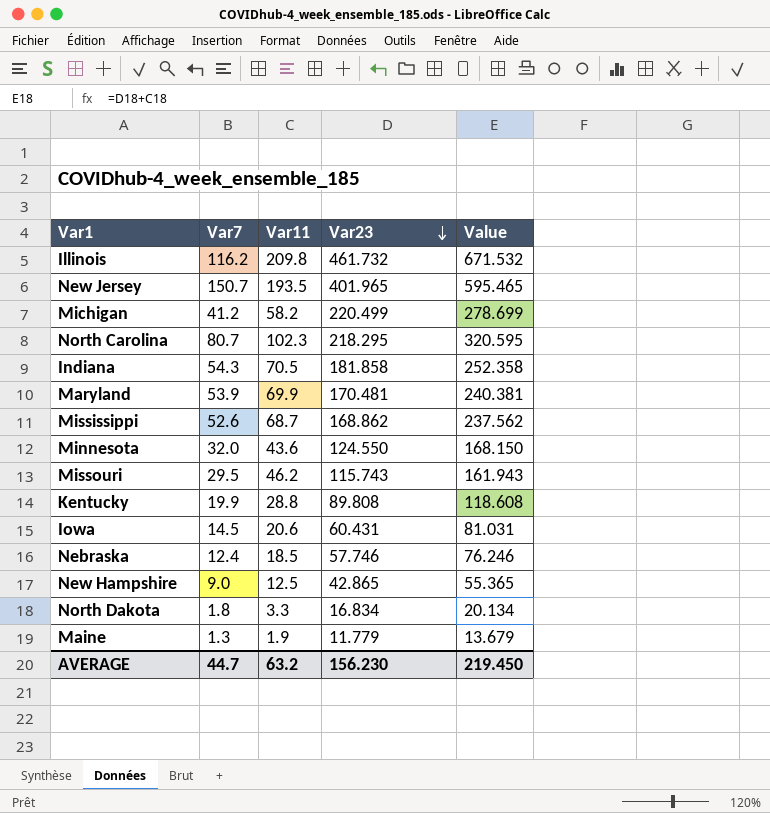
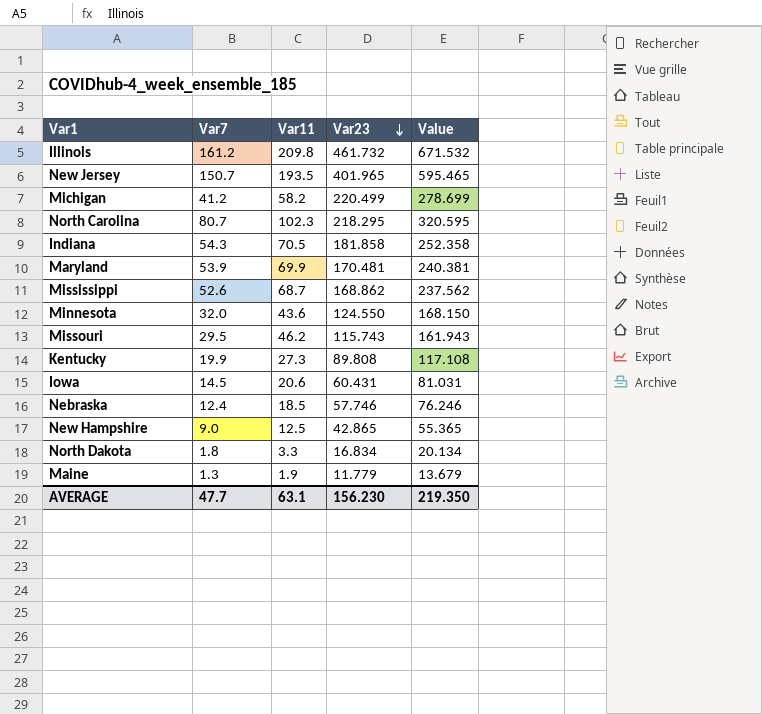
Illinois | Var7: 116.2 -> 161.2
Kentucky | Var11: 28.8 -> 27.3
Kentucky | Value: 118.608 -> 117.108
AVERAGE | Var7: 44.7 -> 47.7
AVERAGE | Var11: 63.2 -> 63.1
AVERAGE | Value: 219.450 -> 219.350

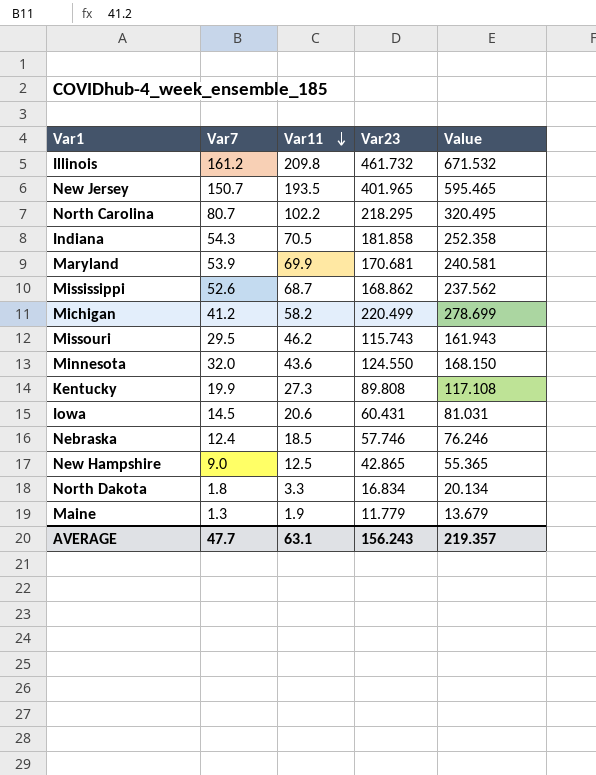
row order: Var23 descending -> Var11 descending
North Carolina | Var11: 102.3 -> 102.2
North Carolina | Value: 320.595 -> 320.495
Maryland | Var23: 170.481 -> 170.681
Maryland | Value: 240.381 -> 240.581
AVERAGE | Var23: 156.230 -> 156.243
AVERAGE | Value: 219.350 -> 219.357

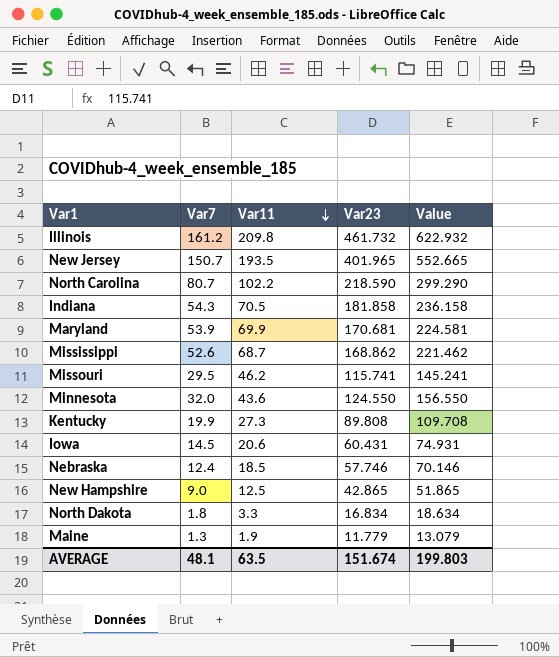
column Value | formula: [Var11] + [Var23] -> [Var7] + [Var23]
row Michigan: 41.2 | 58.2 | 220.499 | 278.699 -> none
North Carolina | Var23: 218.295 -> 218.590
Missouri | Var23: 115.743 -> 115.741
AVERAGE | Var7: 47.7 -> 48.1
AVERAGE | Var11: 63.1 -> 63.5
AVERAGE | Var23: 156.243 -> 151.674
AVERAGE | Value: 219.357 -> 199.803

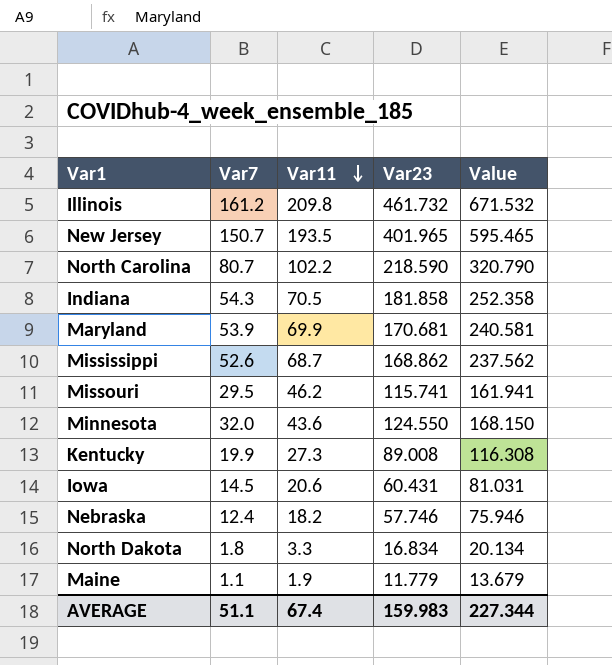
column Value | formula: [Var7] + [Var23] -> [Var11] + [Var23]
row New Hampshire: 9.0 | 12.5 | 42.865 | 51.865 -> none
Kentucky | Var23: 89.808 -> 89.008
Nebraska | Var11: 18.5 -> 18.2
Maine | Var7: 1.3 -> 1.1
AVERAGE | Var7: 48.1 -> 51.1
AVERAGE | Var11: 63.5 -> 67.4
AVERAGE | Var23: 151.674 -> 159.983
AVERAGE | Value: 199.803 -> 227.344

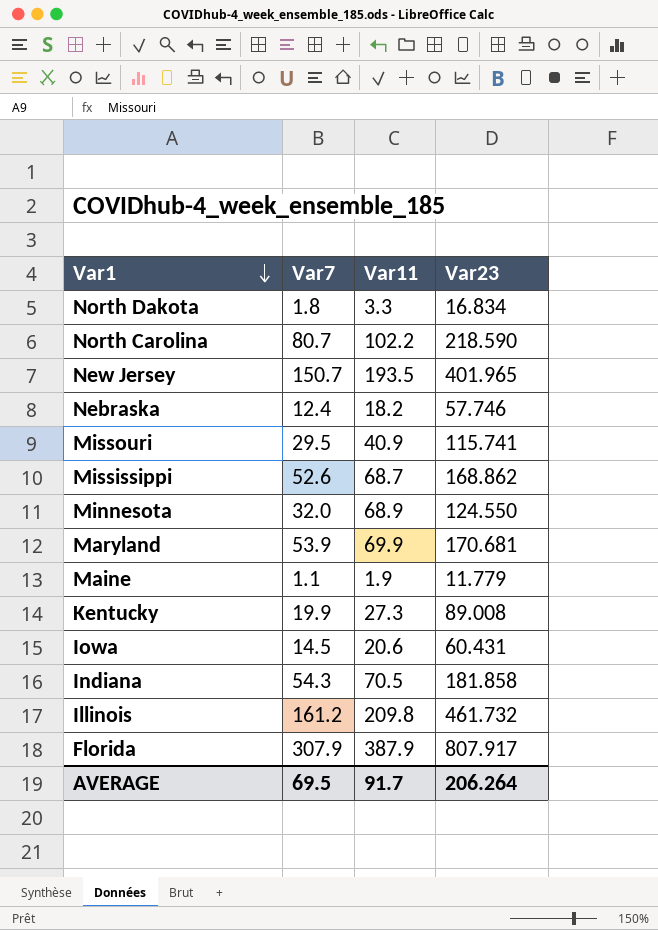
row order: Var11 descending -> Var1 descending
column Value | formula: [Var11] + [Var23] -> none
Missouri | Var11: 46.2 -> 40.9
Minnesota | Var11: 43.6 -> 68.9
row Florida: none -> 307.9 | 387.9 | 807.917
AVERAGE | Var7: 51.1 -> 69.5
AVERAGE | Var11: 67.4 -> 91.7
AVERAGE | Var23: 159.983 -> 206.264

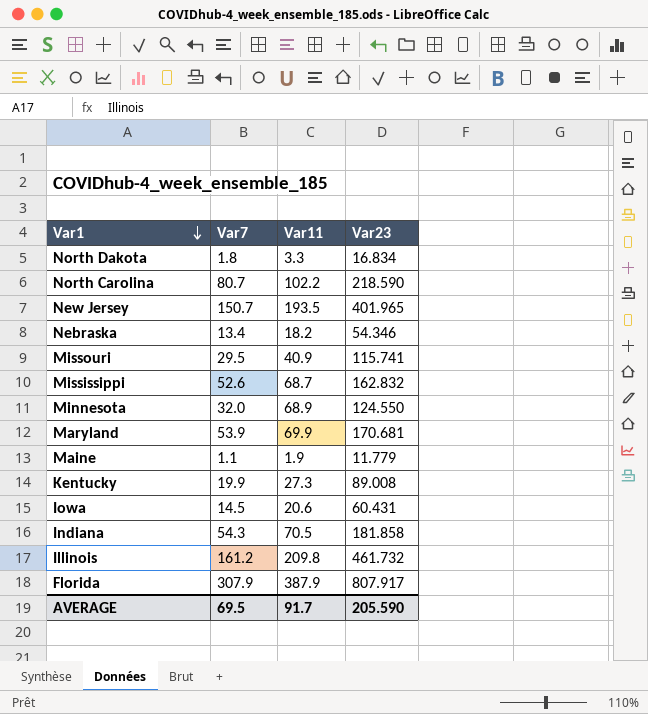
Nebraska | Var7: 12.4 -> 13.4
Nebraska | Var23: 57.746 -> 54.346
Mississippi | Var23: 168.862 -> 162.832
AVERAGE | Var23: 206.264 -> 205.590

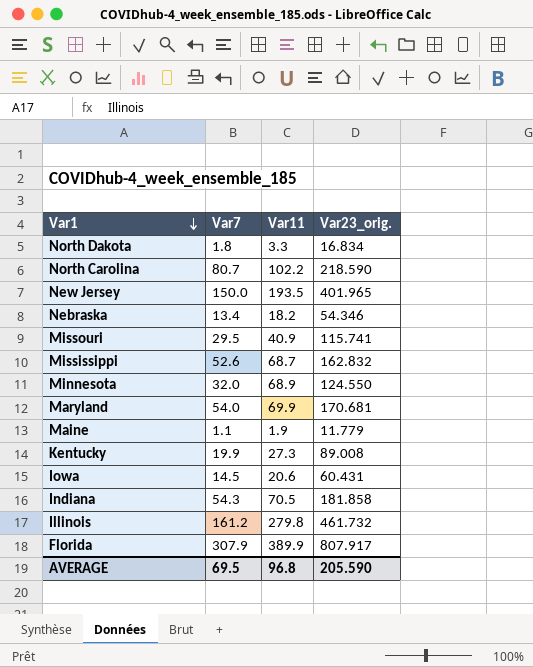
column name: Var23 -> Var23_orig.
New Jersey | Var7: 150.7 -> 150.0
Maryland | Var7: 53.9 -> 54.0
Illinois | Var11: 209.8 -> 279.8
Florida | Var11: 387.9 -> 389.9
AVERAGE | Var11: 91.7 -> 96.8

